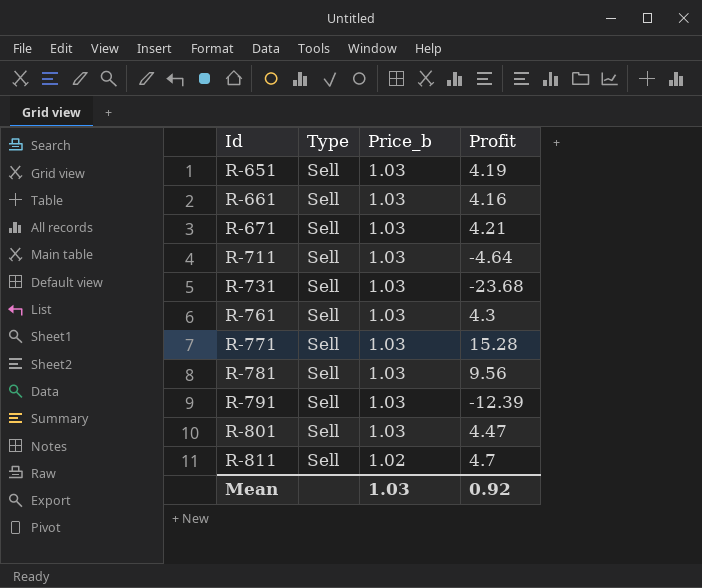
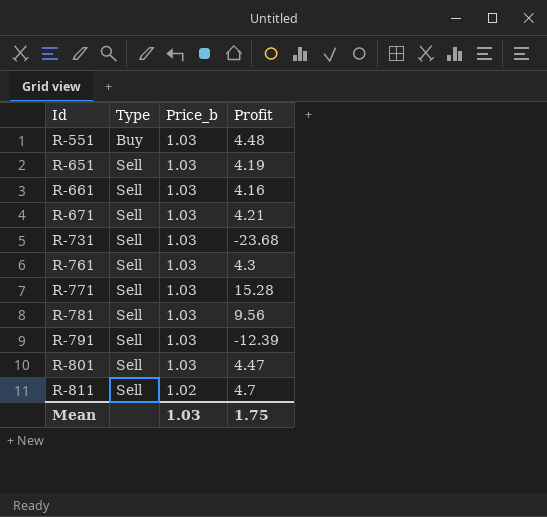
row R-711: Sell | 1.03 | -4.64 -> none
row R-551: none -> Buy | 1.03 | 4.48
Mean | Profit: 0.92 -> 1.75

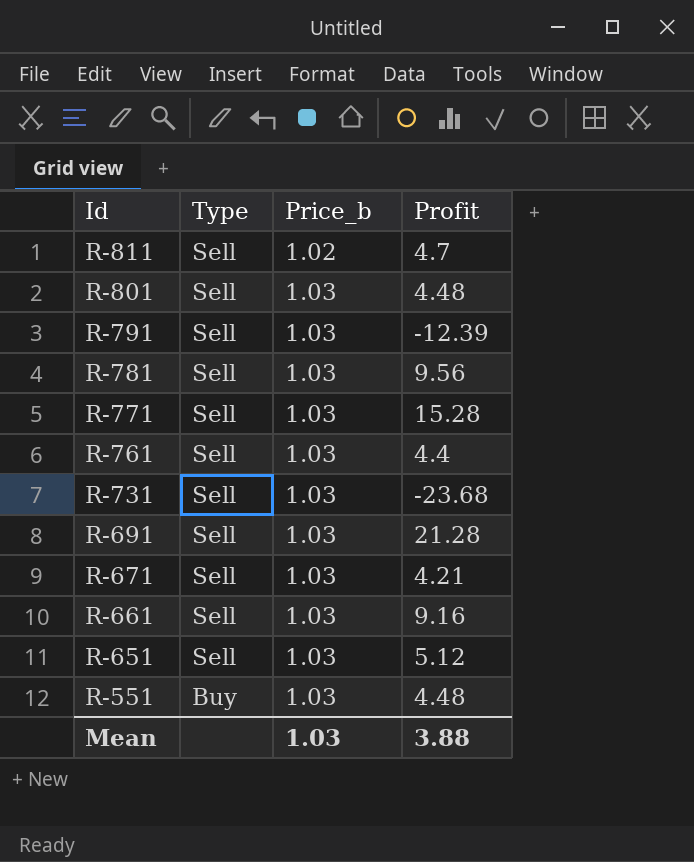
row order: Id ascending -> Id descending
R-801 | Profit: 4.47 -> 4.48
R-761 | Profit: 4.3 -> 4.4
row R-691: none -> Sell | 1.03 | 21.28
R-661 | Profit: 4.16 -> 9.16
R-651 | Profit: 4.19 -> 5.12
Mean | Profit: 1.75 -> 3.88

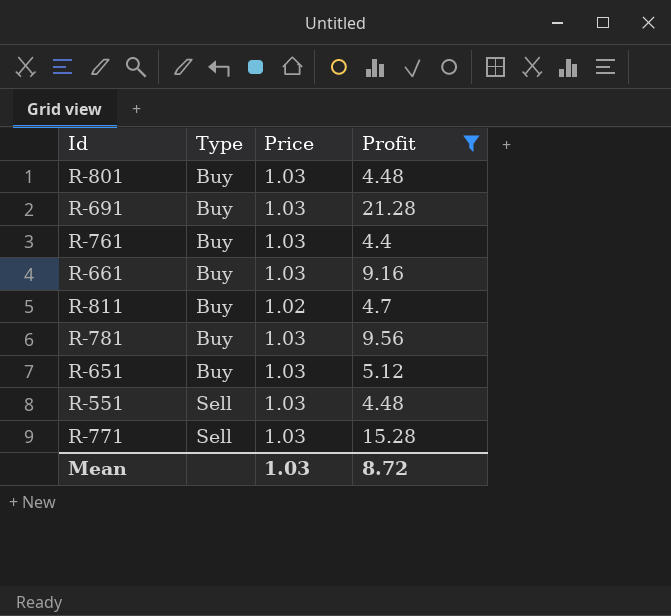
filter: none -> Profit >= 4.4
row order: Id descending -> Type ascending
column name: Price_b -> Price
R-801 | Type: Sell -> Buy
R-691 | Type: Sell -> Buy
R-761 | Type: Sell -> Buy
R-661 | Type: Sell -> Buy
R-811 | Type: Sell -> Buy
R-781 | Type: Sell -> Buy
R-651 | Type: Sell -> Buy
R-551 | Type: Buy -> Sell
Mean | Profit: 3.88 -> 8.72

